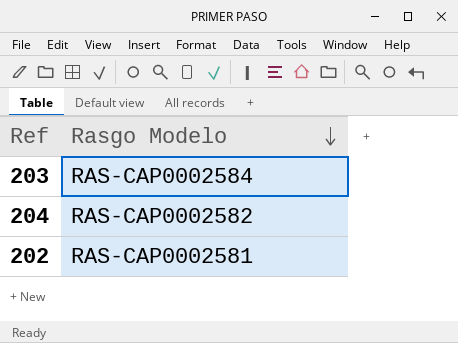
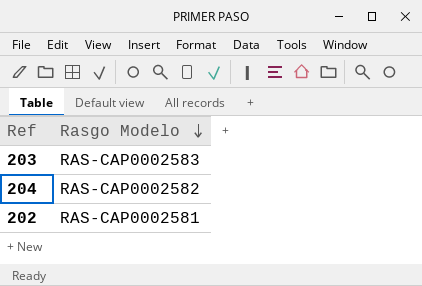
203 | Rasgo Modelo: RAS-CAP0002584 -> RAS-CAP0002583

